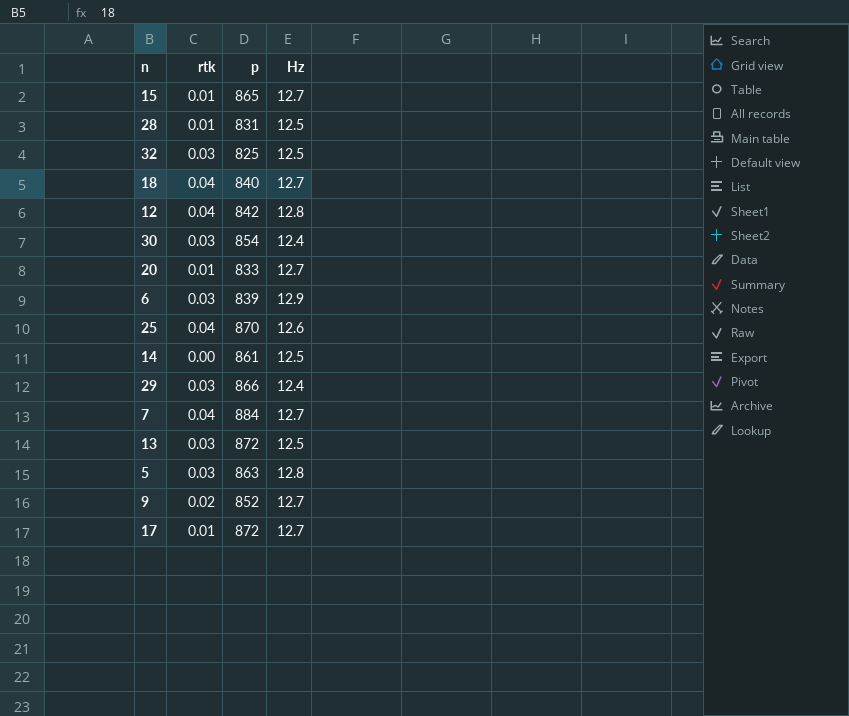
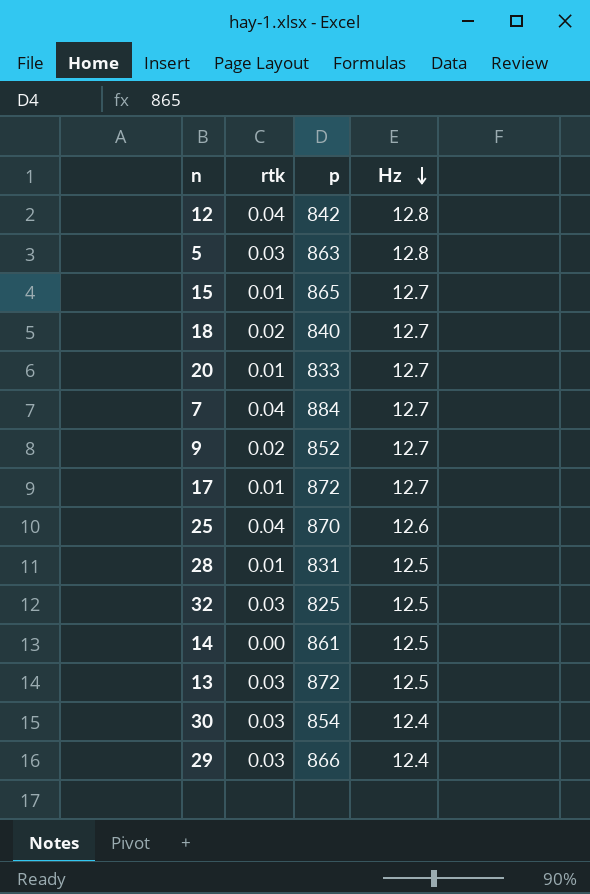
row order: none -> Hz descending
row 6: 0.03 | 839 | 12.9 -> none
18 | rtk: 0.04 -> 0.02

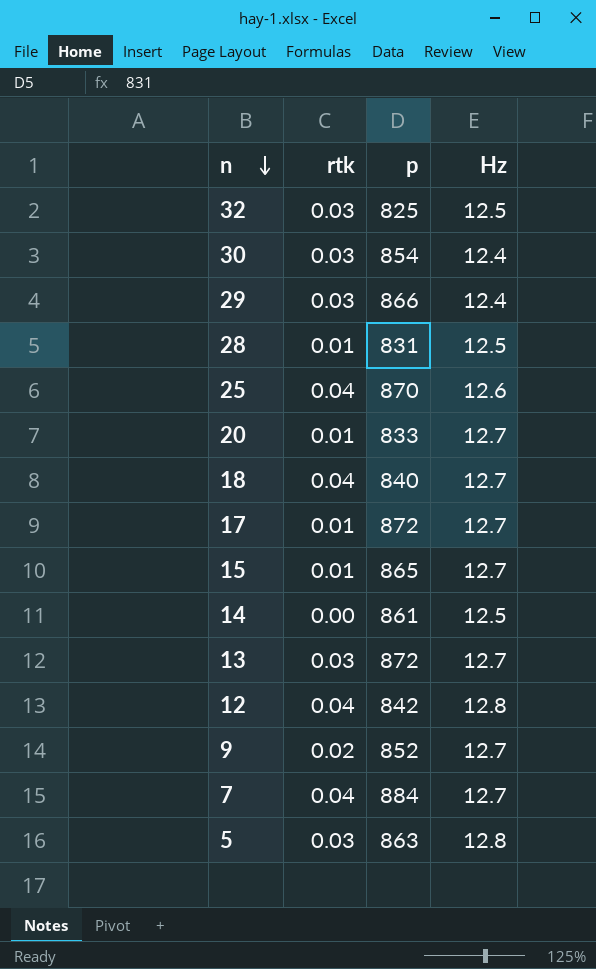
row order: Hz descending -> n descending
18 | rtk: 0.02 -> 0.04
13 | Hz: 12.5 -> 12.7

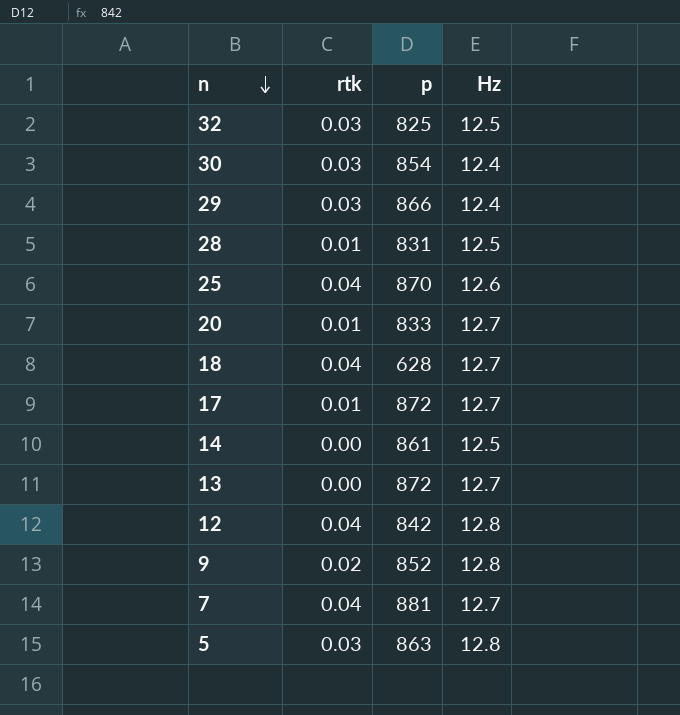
row 15: 0.01 | 865 | 12.7 -> none
18 | p: 840 -> 628
13 | rtk: 0.03 -> 0.00
9 | Hz: 12.7 -> 12.8
7 | p: 884 -> 881

